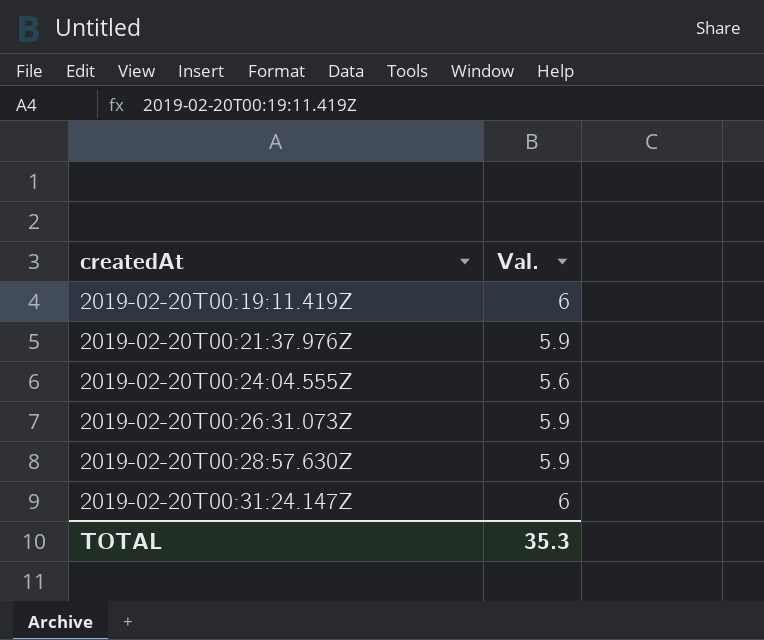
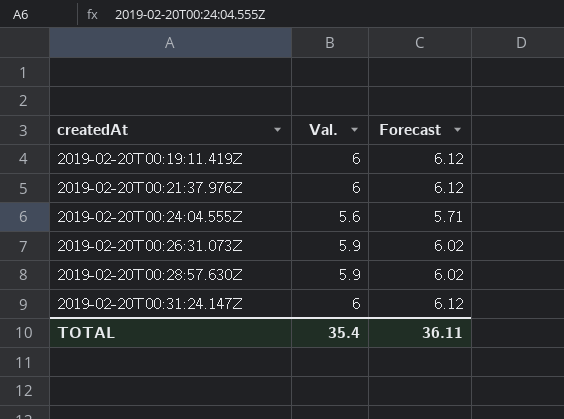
column Forecast | formula: none -> [Val.] * 1.02
2019-02-20T00:21:37.976Z | Val.: 5.9 -> 6
TOTAL | Val.: 35.3 -> 35.4

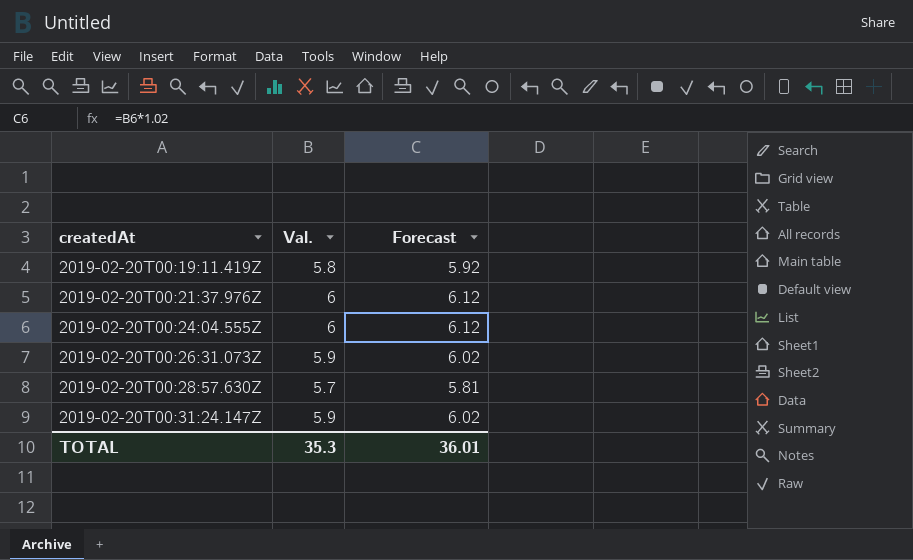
2019-02-20T00:19:11.419Z | Val.: 6 -> 5.8
2019-02-20T00:19:11.419Z | Forecast: 6.12 -> 5.92
2019-02-20T00:24:04.555Z | Val.: 5.6 -> 6
2019-02-20T00:24:04.555Z | Forecast: 5.71 -> 6.12
2019-02-20T00:28:57.630Z | Val.: 5.9 -> 5.7
2019-02-20T00:28:57.630Z | Forecast: 6.02 -> 5.81
2019-02-20T00:31:24.147Z | Val.: 6 -> 5.9
2019-02-20T00:31:24.147Z | Forecast: 6.12 -> 6.02
TOTAL | Val.: 35.4 -> 35.3
TOTAL | Forecast: 36.11 -> 36.01

